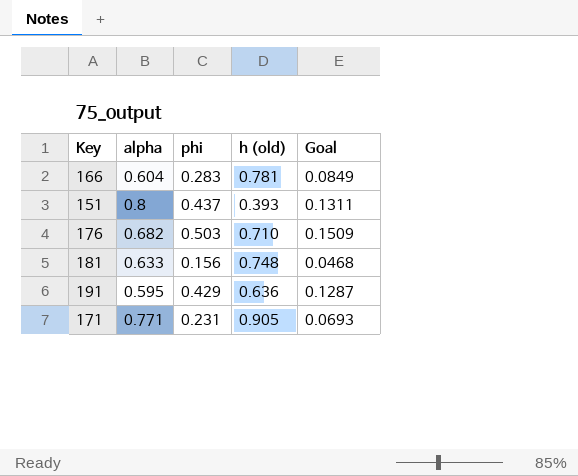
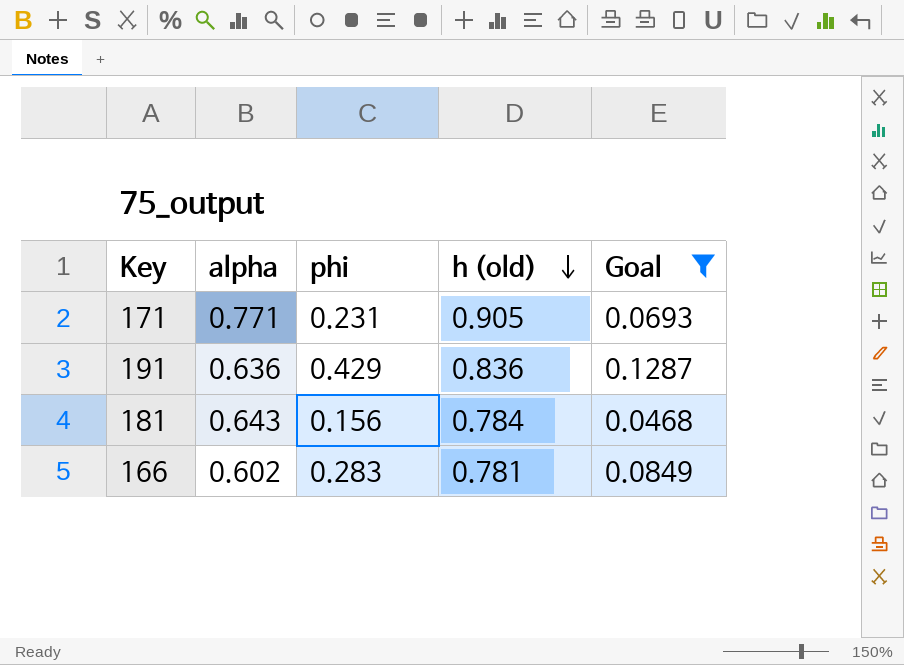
filter: none -> Goal <= 0.1287
row order: none -> h (old) descending
191 | alpha: 0.595 -> 0.636
191 | h (old): 0.636 -> 0.836
181 | alpha: 0.633 -> 0.643
181 | h (old): 0.748 -> 0.784
166 | alpha: 0.604 -> 0.602

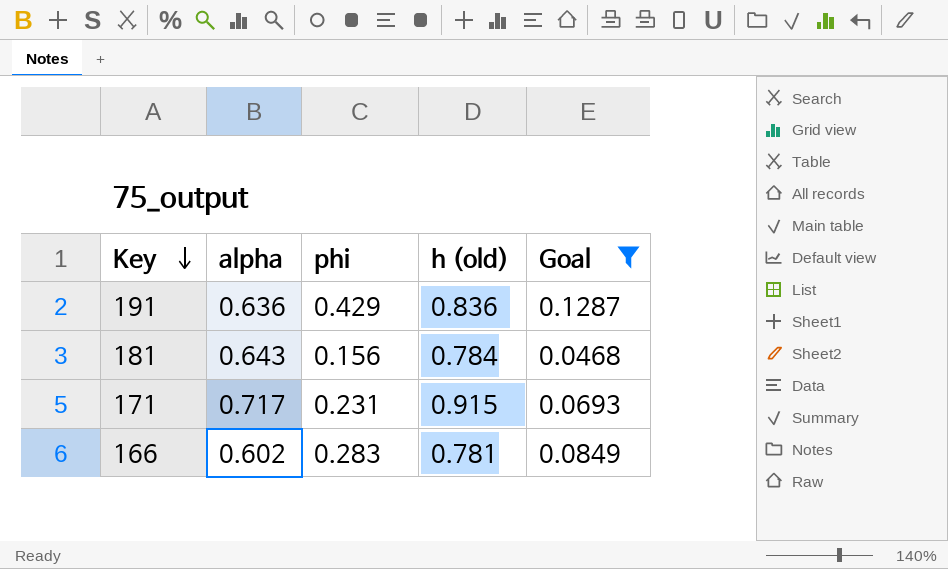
row order: h (old) descending -> Key descending
171 | alpha: 0.771 -> 0.717
171 | h (old): 0.905 -> 0.915

